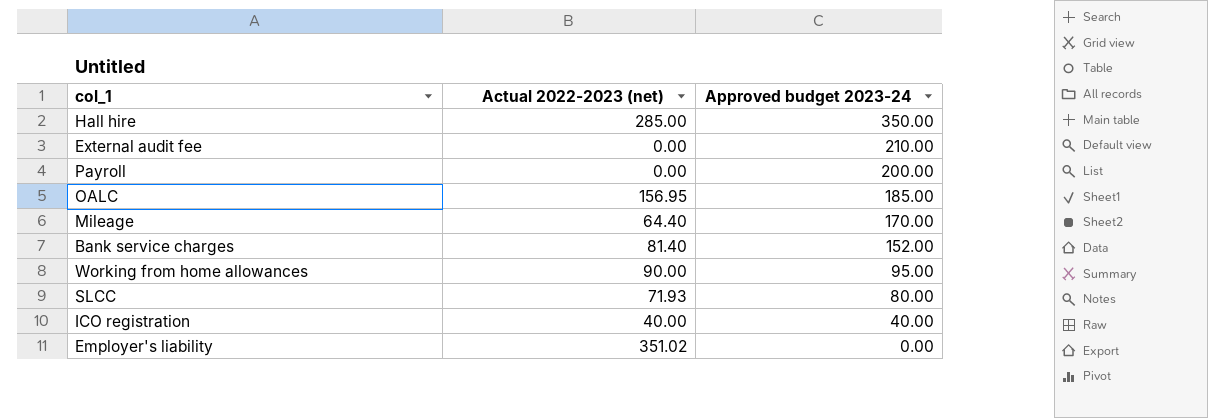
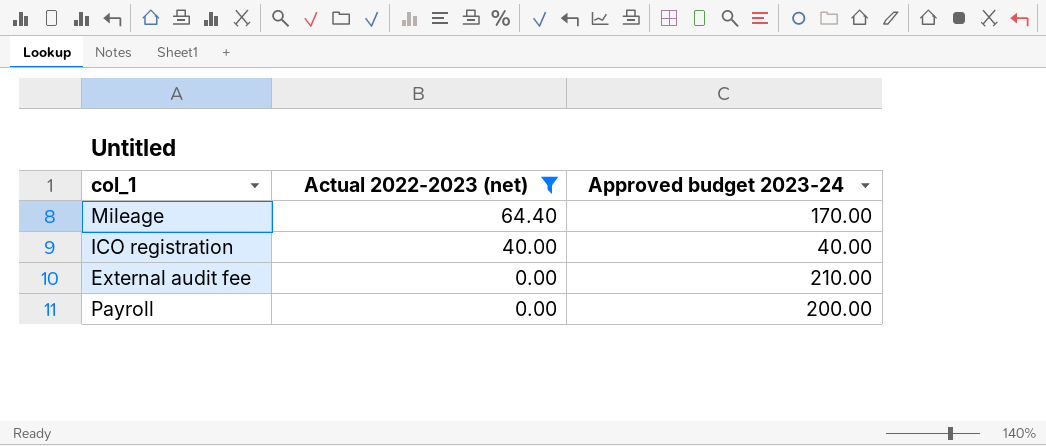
filter: none -> Actual 2022-2023 (net) <= 64.40
row order: Approved budget 2023-24 descending -> Actual 2022-2023 (net) descending

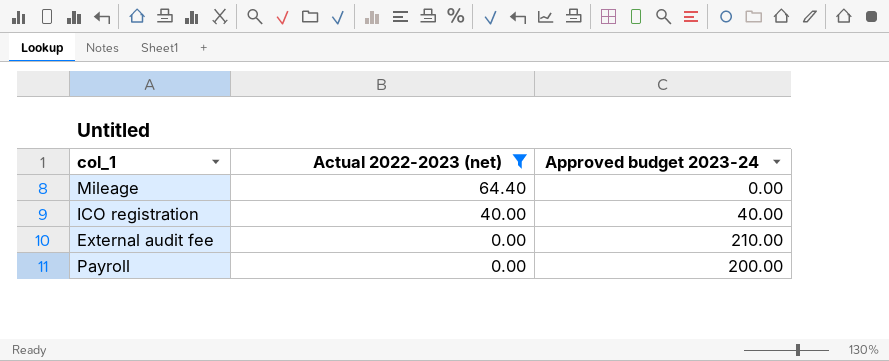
Mileage | Approved budget 2023-24: 170.00 -> 0.00

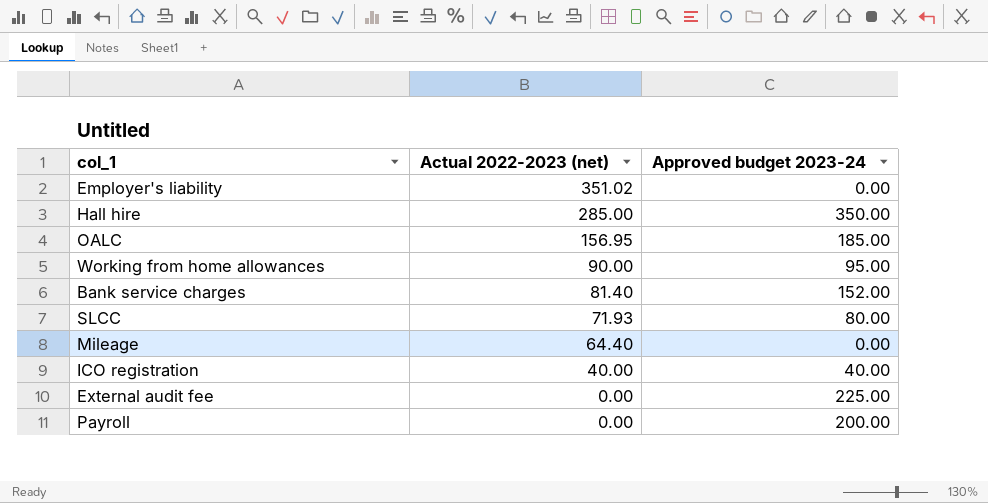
filter: Actual 2022-2023 (net) <= 64.40 -> none
External audit fee | Approved budget 2023-24: 210.00 -> 225.00

